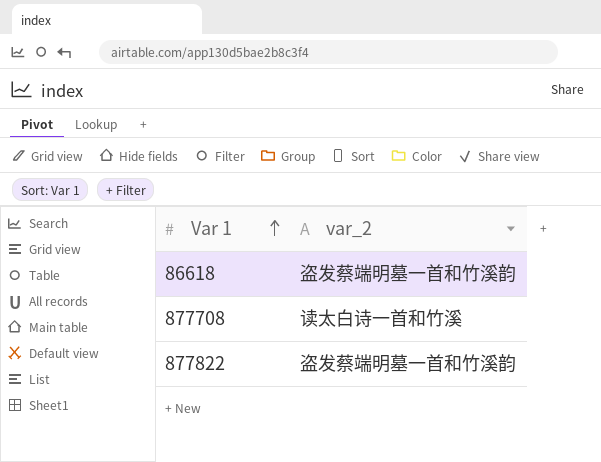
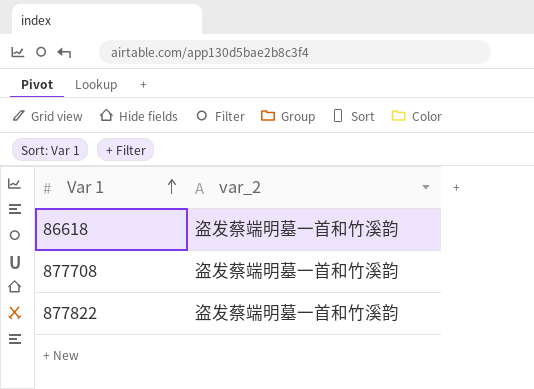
877708 | var_2: 读太白诗一首和竹溪 -> 盗发蔡端明墓一首和竹溪韵

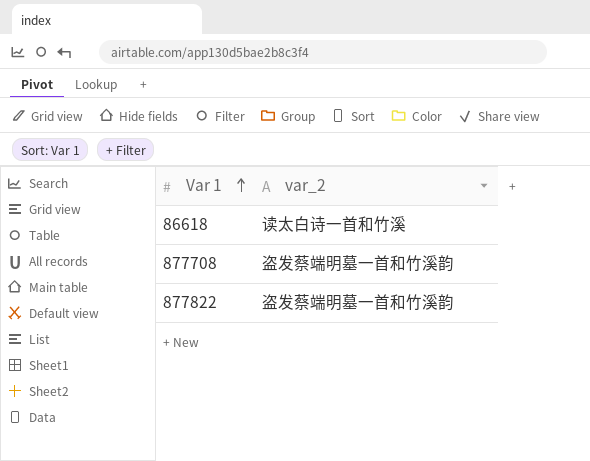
86618 | var_2: 盗发蔡端明墓一首和竹溪韵 -> 读太白诗一首和竹溪

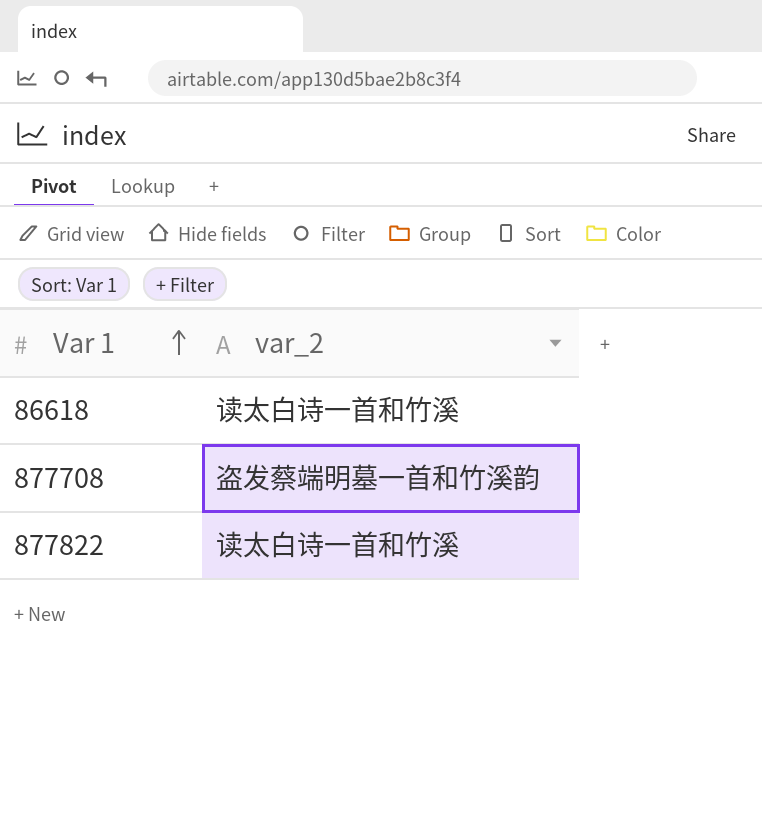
877822 | var_2: 盗发蔡端明墓一首和竹溪韵 -> 读太白诗一首和竹溪

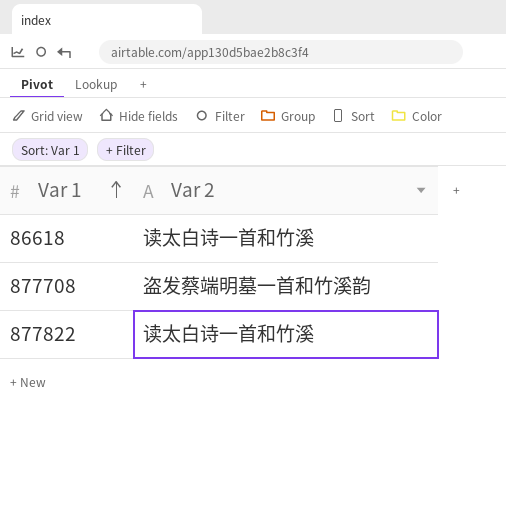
column name: var_2 -> Var 2

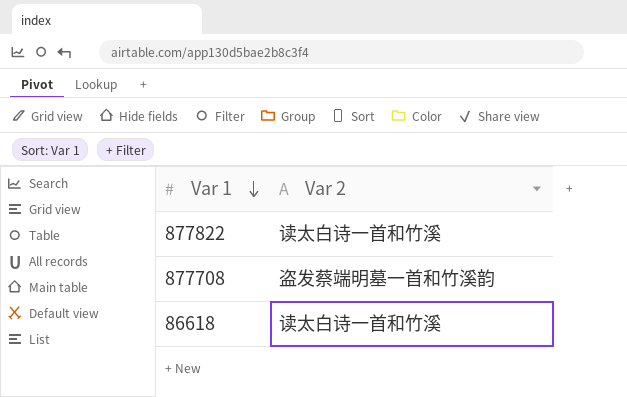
row order: Var 1 ascending -> Var 1 descending

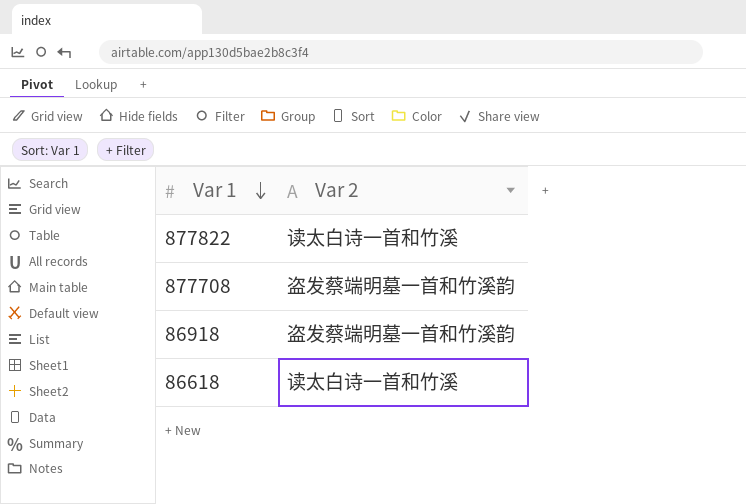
row 86918: none -> 盗发蔡端明墓一首和竹溪韵

